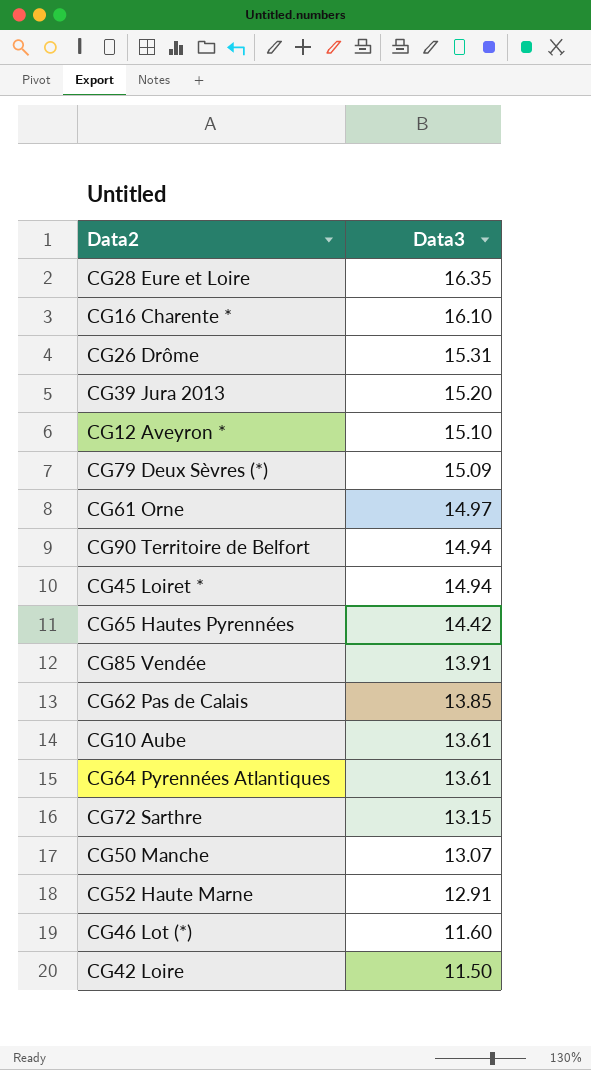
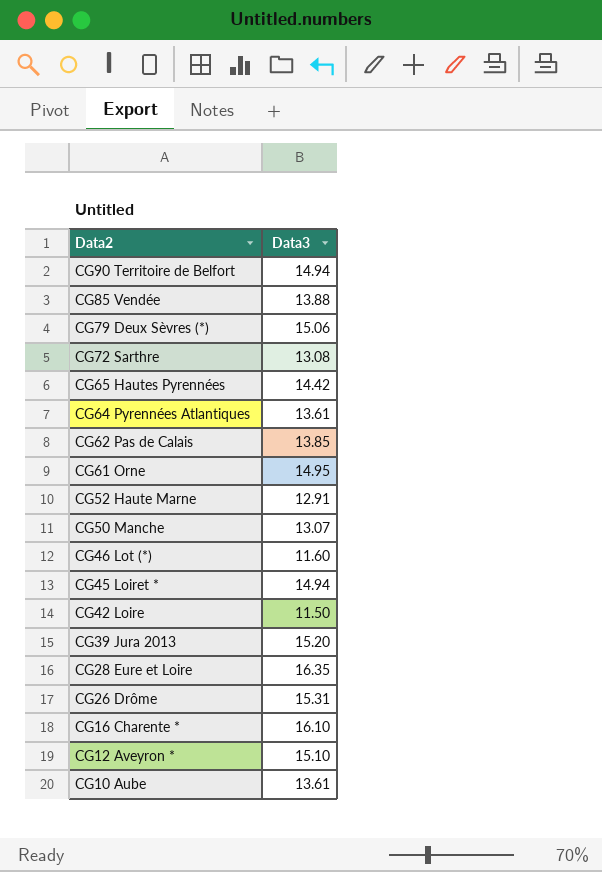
row order: Data3 descending -> Data2 descending
CG85 Vendée | Data3: 13.91 -> 13.88
CG79 Deux Sèvres (*) | Data3: 15.09 -> 15.06
CG72 Sarthre | Data3: 13.15 -> 13.08
CG61 Orne | Data3: 14.97 -> 14.95

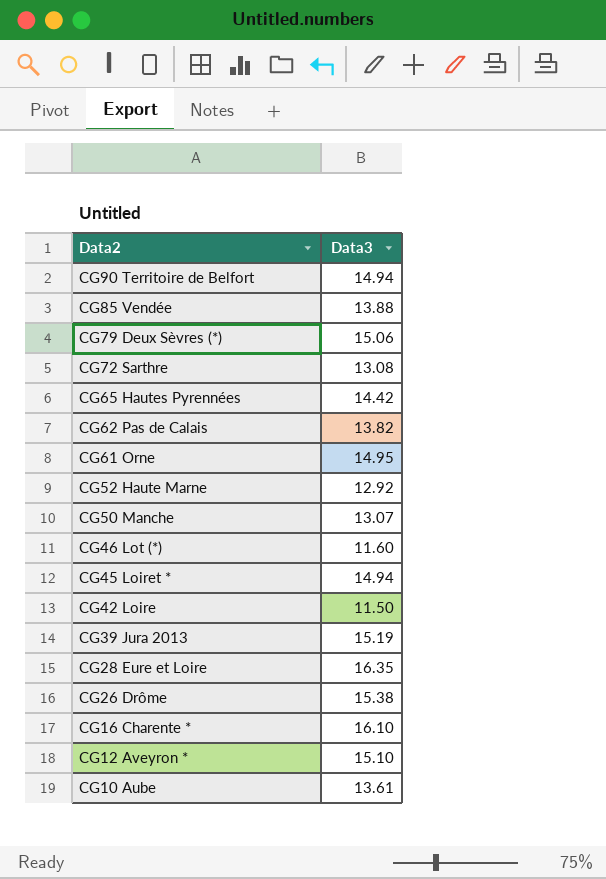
row CG64 Pyrennées Atlantiques: 13.61 -> none
CG62 Pas de Calais | Data3: 13.85 -> 13.82
CG52 Haute Marne | Data3: 12.91 -> 12.92
CG39 Jura 2013 | Data3: 15.20 -> 15.19
CG26 Drôme | Data3: 15.31 -> 15.38

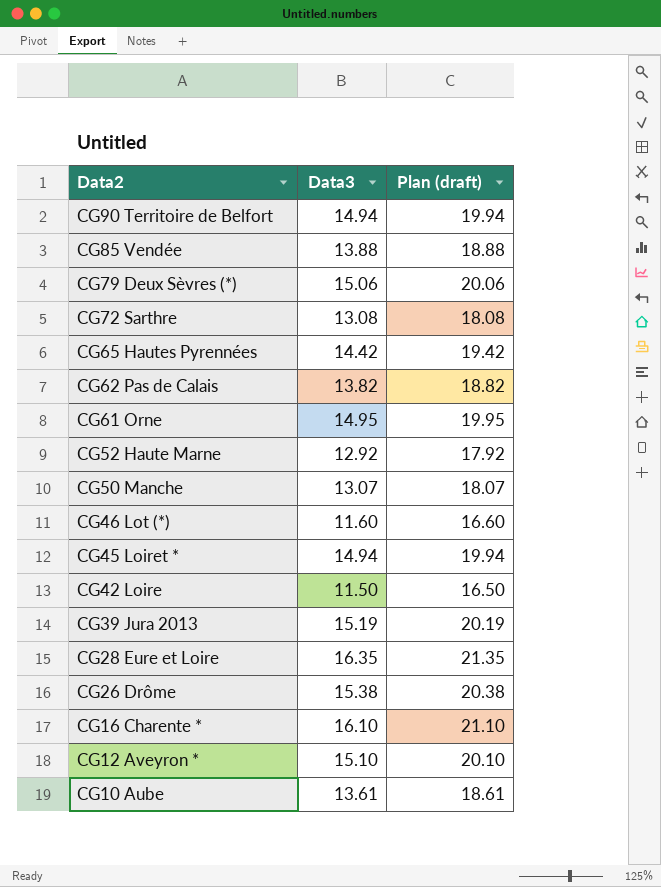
column Plan (draft) | formula: none -> [Data3] + 5

